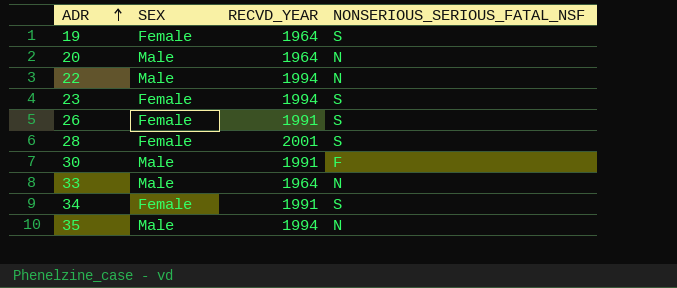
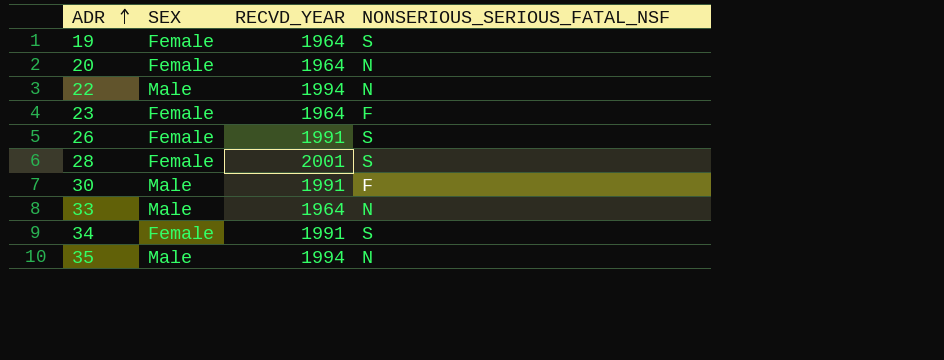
20 | SEX: Male -> Female
23 | RECVD_YEAR: 1994 -> 1964
23 | NONSERIOUS_SERIOUS_FATAL_NSF: S -> F

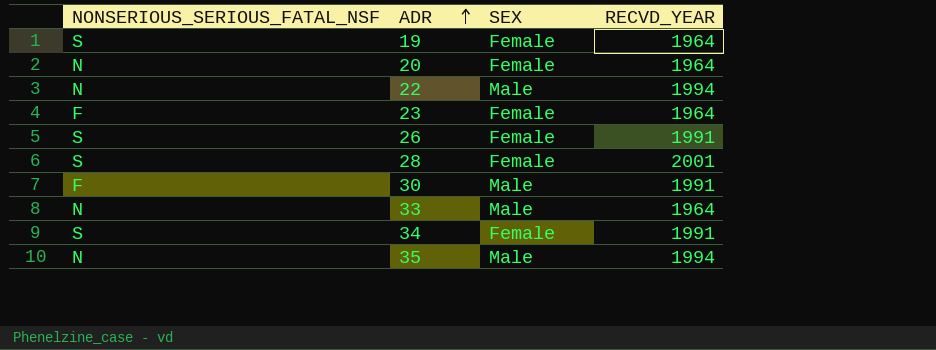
column NONSERIOUS_SERIOUS_FATAL_NSF | position: 4 -> 1

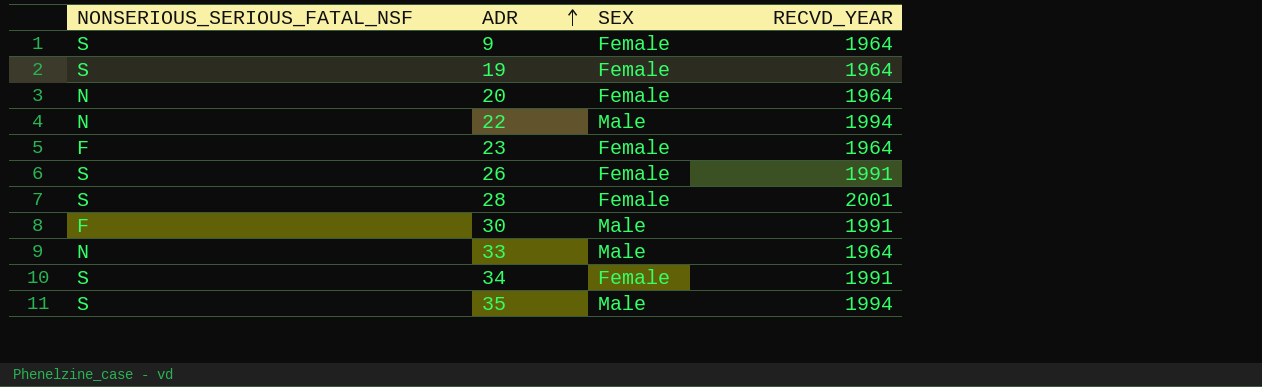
row 9: none -> S | Female | 1964
35 | NONSERIOUS_SERIOUS_FATAL_NSF: N -> S

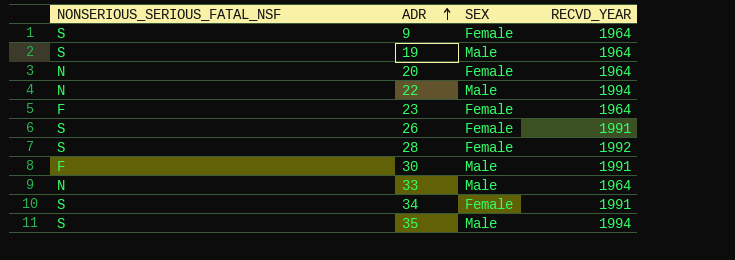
19 | SEX: Female -> Male
28 | RECVD_YEAR: 2001 -> 1992

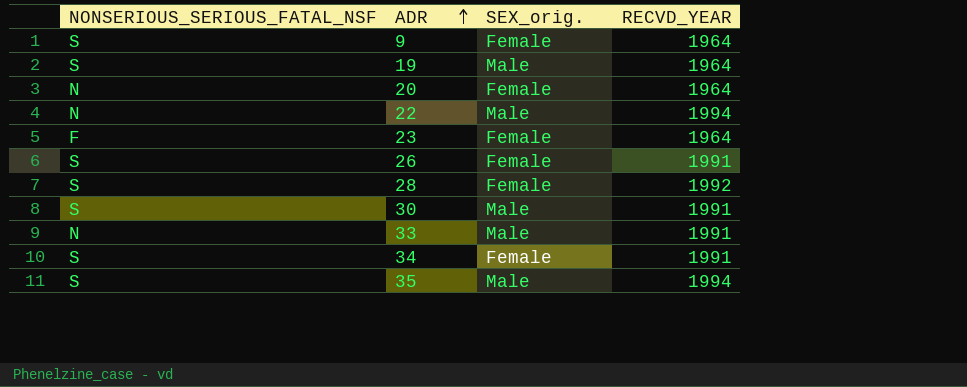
column name: SEX -> SEX_orig.
30 | NONSERIOUS_SERIOUS_FATAL_NSF: F -> S
33 | RECVD_YEAR: 1964 -> 1991

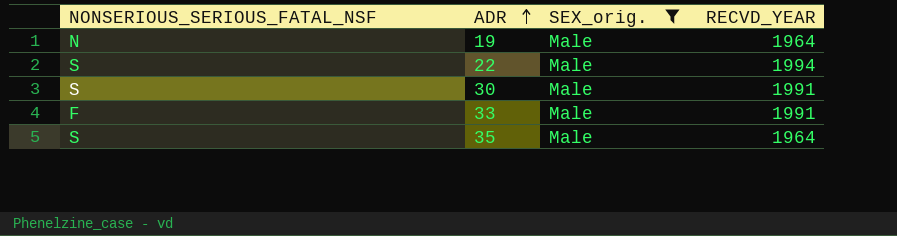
filter: none -> SEX_orig. = Male
19 | NONSERIOUS_SERIOUS_FATAL_NSF: S -> N
22 | NONSERIOUS_SERIOUS_FATAL_NSF: N -> S
33 | NONSERIOUS_SERIOUS_FATAL_NSF: N -> F
35 | RECVD_YEAR: 1994 -> 1964

